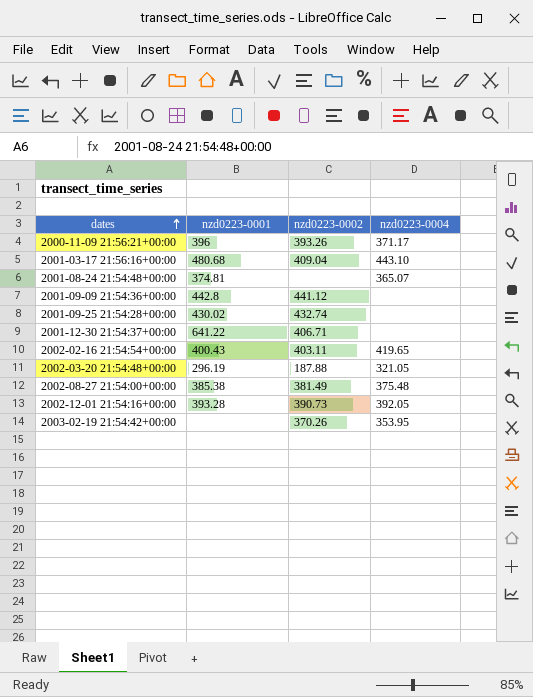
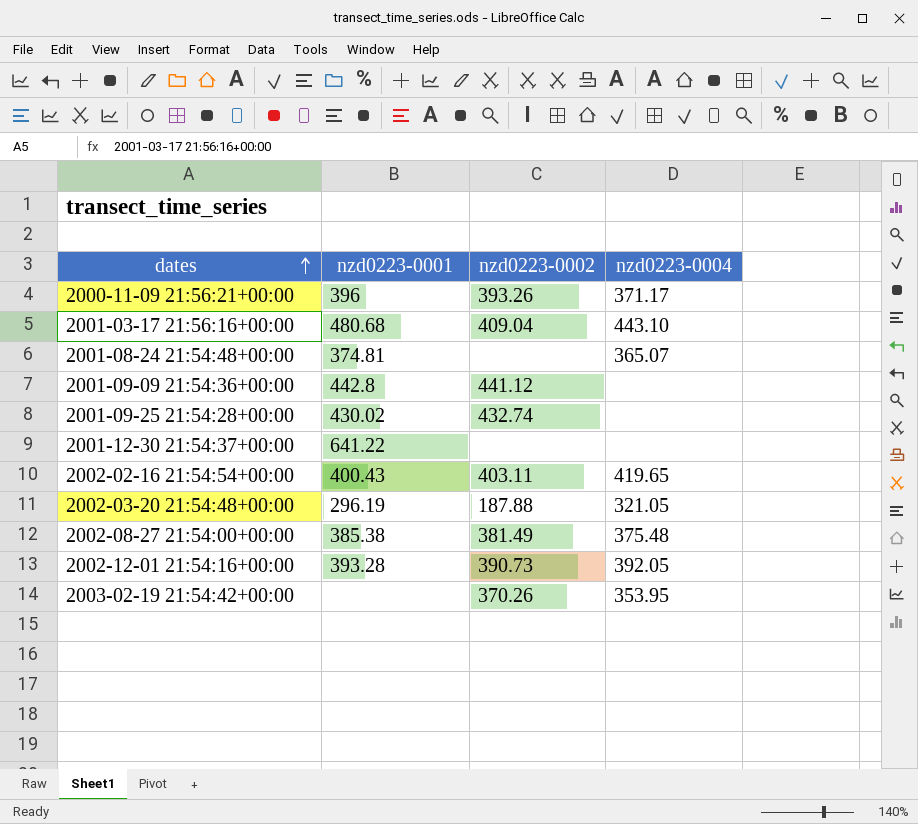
2001-12-30 21:54:37+00:00 | nzd0223-0002: 406.71 -> none

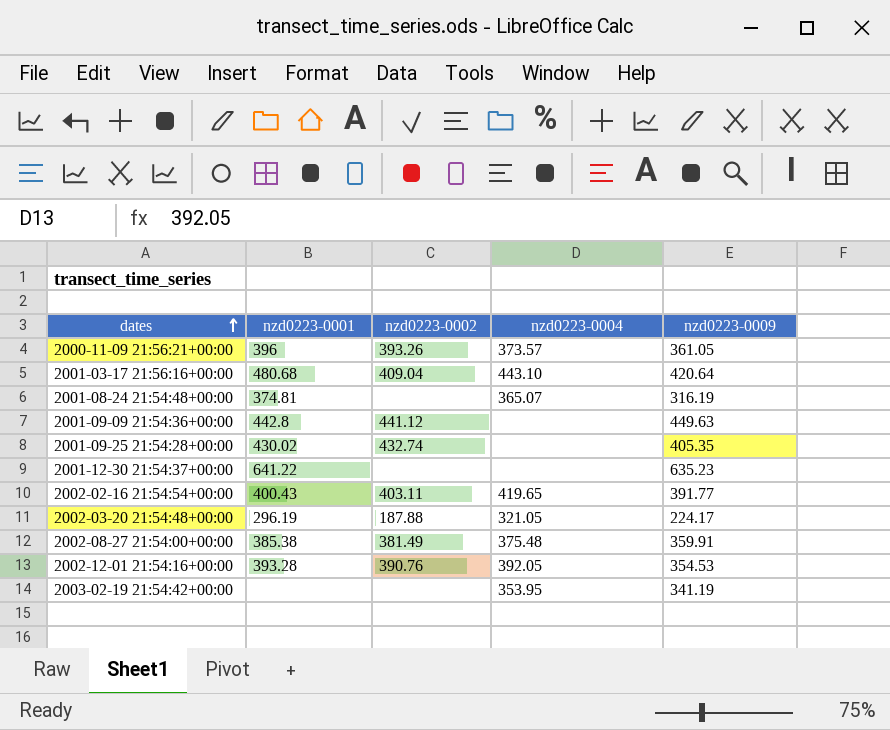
column nzd0223-0009 | position: none -> 5
2000-11-09 21:56:21+00:00 | nzd0223-0004: 371.17 -> 373.57
2002-12-01 21:54:16+00:00 | nzd0223-0002: 390.73 -> 390.76
2003-02-19 21:54:42+00:00 | nzd0223-0002: 370.26 -> none

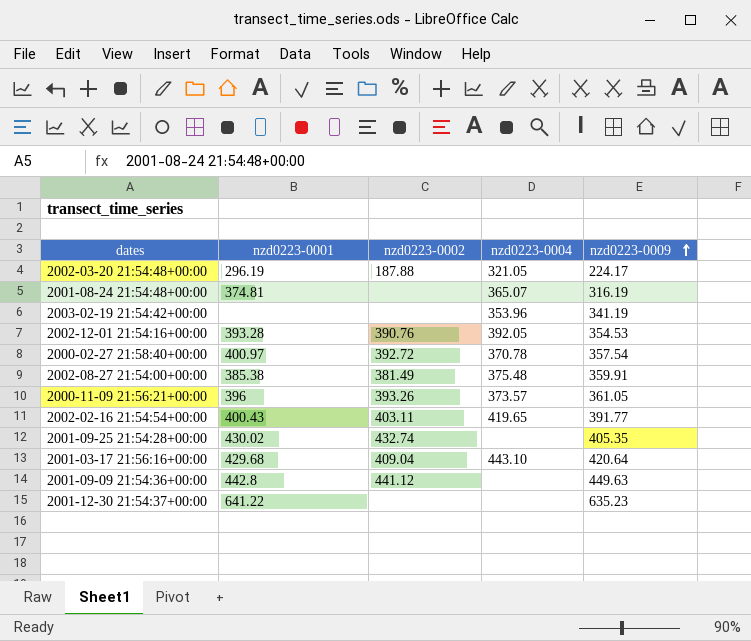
row order: dates ascending -> nzd0223-0009 ascending
2003-02-19 21:54:42+00:00 | nzd0223-0004: 353.95 -> 353.96
row 2000-02-27 21:58:40+00:00: none -> 400.97 | 392.72 | 370.78 | 357.54
2001-03-17 21:56:16+00:00 | nzd0223-0001: 480.68 -> 429.68

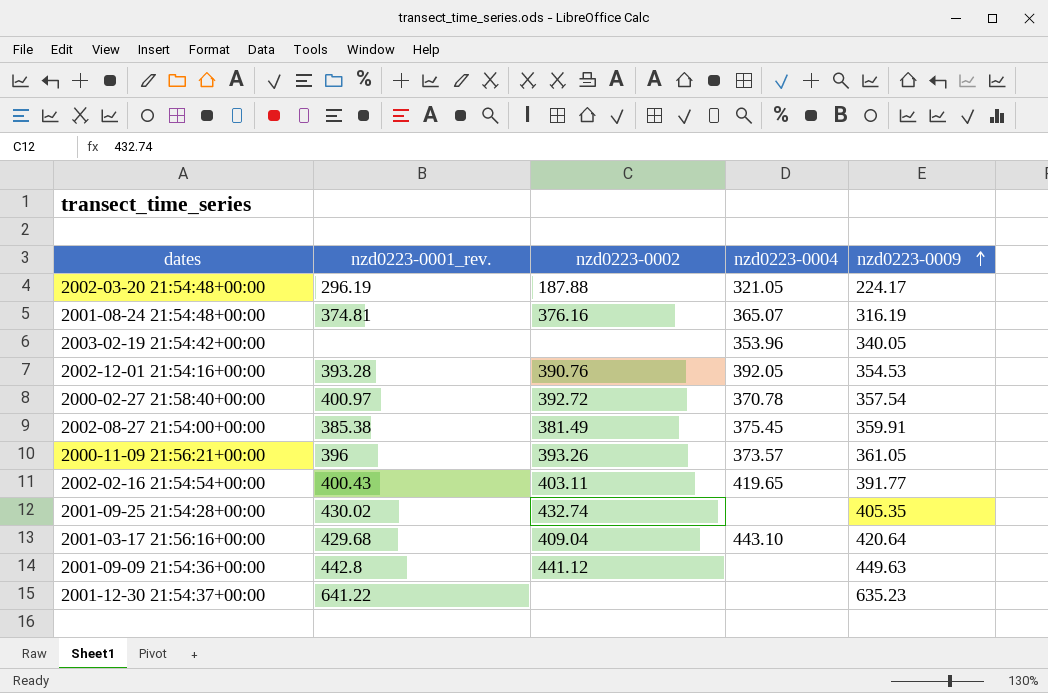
column name: nzd0223-0001 -> nzd0223-0001_rev.
2001-08-24 21:54:48+00:00 | nzd0223-0002: none -> 376.16
2003-02-19 21:54:42+00:00 | nzd0223-0009: 341.19 -> 340.05
2002-08-27 21:54:00+00:00 | nzd0223-0004: 375.48 -> 375.45

